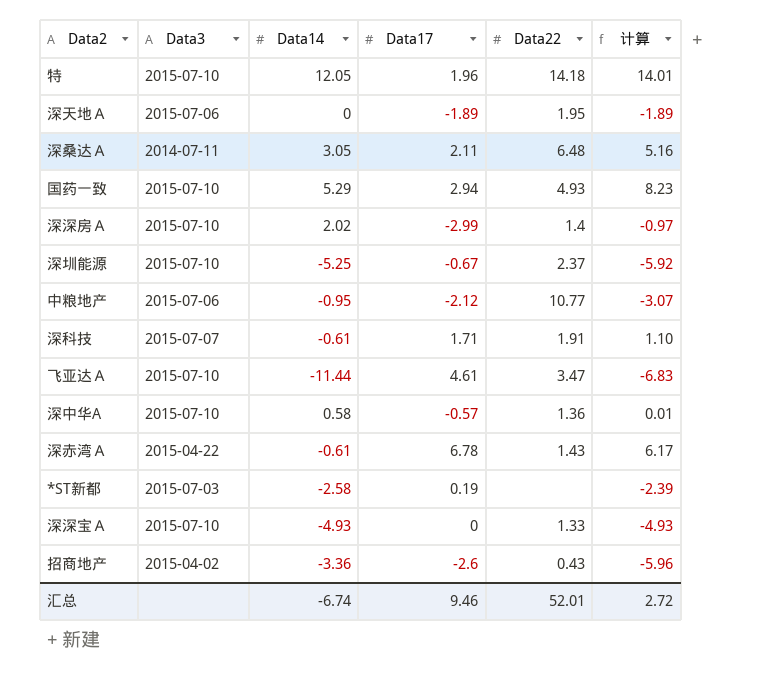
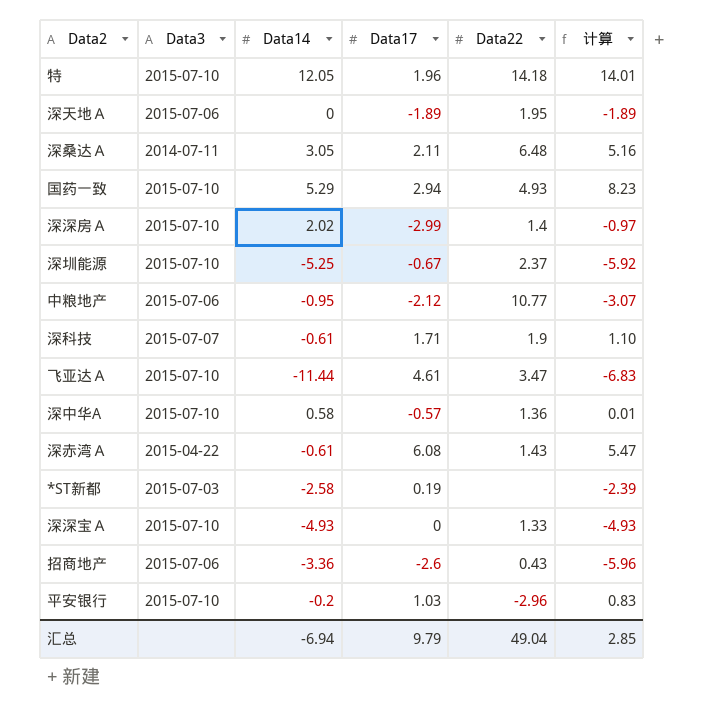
深科技 | Data22: 1.91 -> 1.9
深赤湾Ａ | Data17: 6.78 -> 6.08
深赤湾Ａ | 计算: 6.17 -> 5.47
招商地产 | Data3: 2015-04-02 -> 2015-07-06
row 平安银行: none -> 2015-07-10 | -0.2 | 1.03 | -2.96 | 0.83
汇总 | Data14: -6.74 -> -6.94
汇总 | Data17: 9.46 -> 9.79
汇总 | Data22: 52.01 -> 49.04
汇总 | 计算: 2.72 -> 2.85

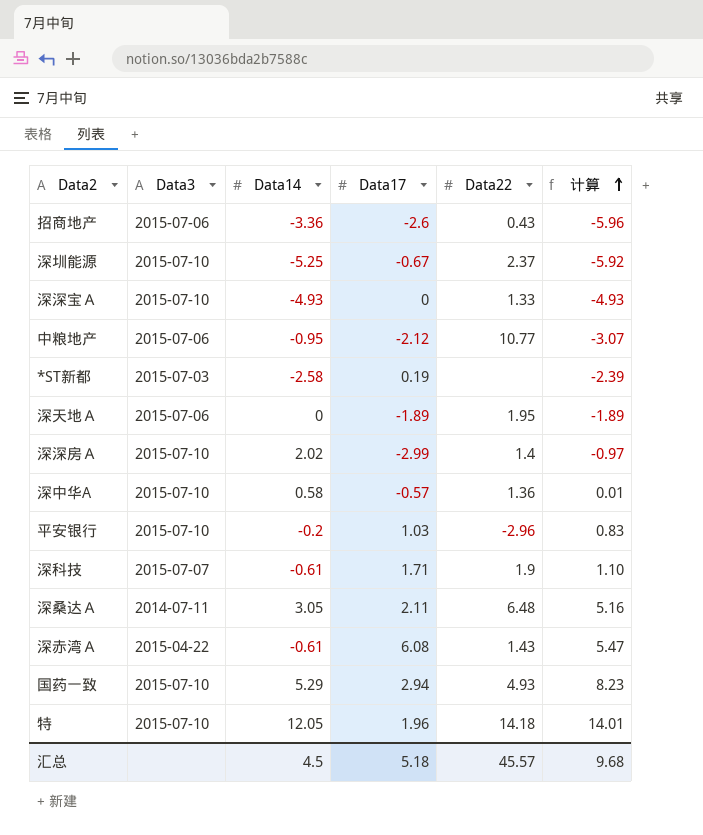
row order: none -> 计算 ascending
row 飞亚达Ａ: 2015-07-10 | -11.44 | 4.61 | 3.47 | -6.83 -> none
汇总 | Data14: -6.94 -> 4.5
汇总 | Data17: 9.79 -> 5.18
汇总 | Data22: 49.04 -> 45.57
汇总 | 计算: 2.85 -> 9.68

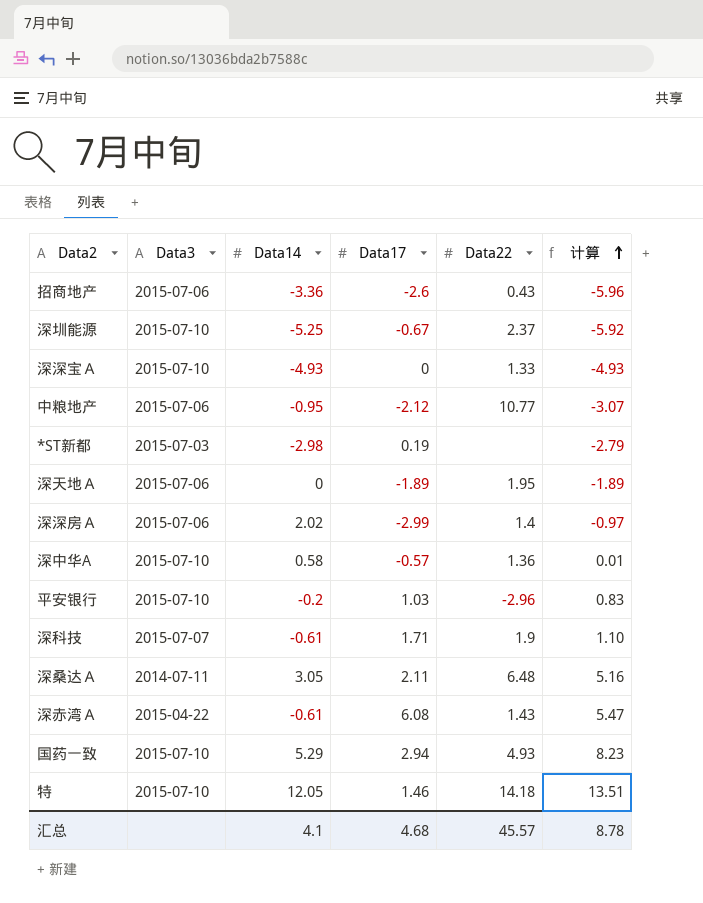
*ST新都 | Data14: -2.58 -> -2.98
*ST新都 | 计算: -2.39 -> -2.79
深深房Ａ | Data3: 2015-07-10 -> 2015-07-06
特 | Data17: 1.96 -> 1.46
特 | 计算: 14.01 -> 13.51
汇总 | Data14: 4.5 -> 4.1
汇总 | Data17: 5.18 -> 4.68
汇总 | 计算: 9.68 -> 8.78

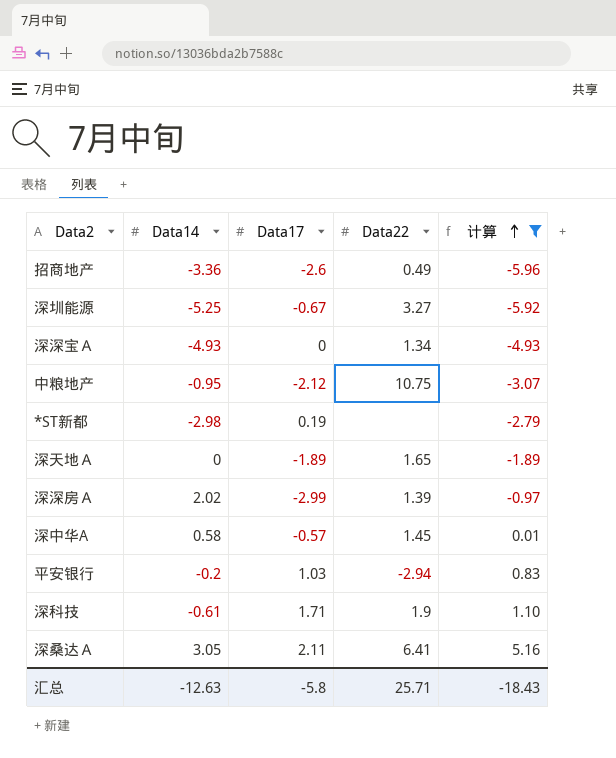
filter: none -> 计算 <= 5.16
column Data3 | position: 2 -> none
招商地产 | Data22: 0.43 -> 0.49
深圳能源 | Data22: 2.37 -> 3.27
深深宝Ａ | Data22: 1.33 -> 1.34
中粮地产 | Data22: 10.77 -> 10.75
深天地Ａ | Data22: 1.95 -> 1.65
深深房Ａ | Data22: 1.4 -> 1.39
深中华A | Data22: 1.36 -> 1.45
平安银行 | Data22: -2.96 -> -2.94
深桑达Ａ | Data22: 6.48 -> 6.41
汇总 | Data14: 4.1 -> -12.63
汇总 | Data17: 4.68 -> -5.8
汇总 | Data22: 45.57 -> 25.71
汇总 | 计算: 8.78 -> -18.43

